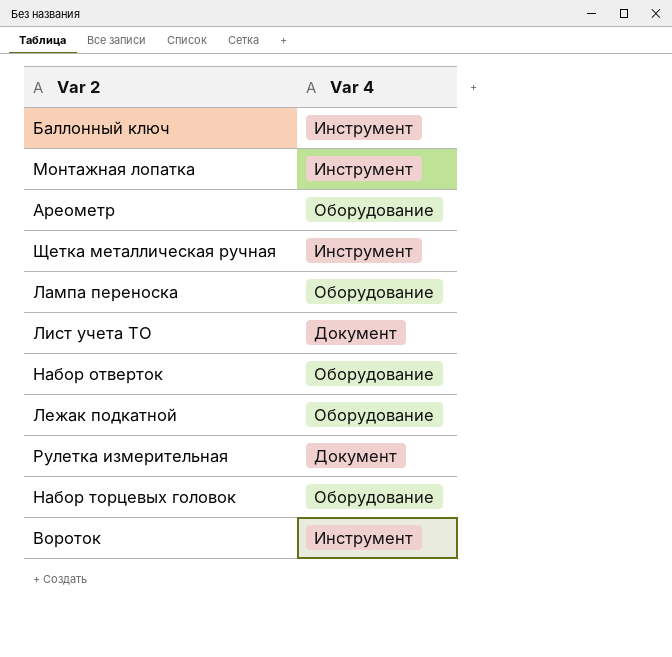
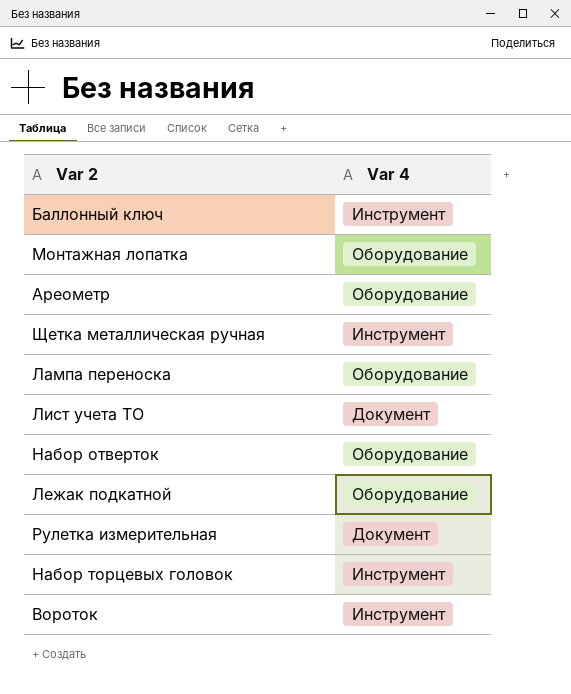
Монтажная лопатка | Var 4: Инструмент -> Оборудование
Набор торцевых головок | Var 4: Оборудование -> Инструмент

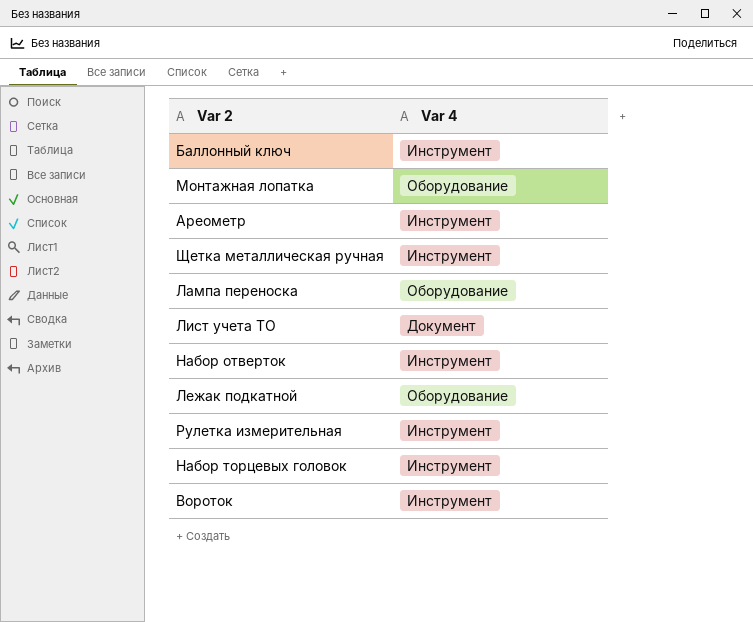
Ареометр | Var 4: Оборудование -> Инструмент
Набор отверток | Var 4: Оборудование -> Инструмент
Рулетка измерительная | Var 4: Документ -> Инструмент

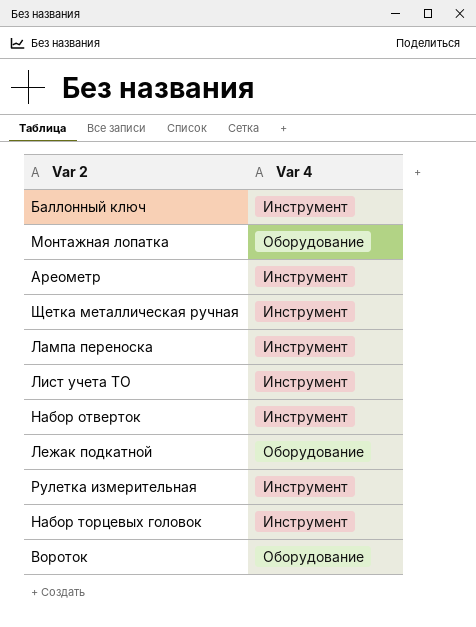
Лампа переноска | Var 4: Оборудование -> Инструмент
Лист учета ТО | Var 4: Документ -> Инструмент
Вороток | Var 4: Инструмент -> Оборудование

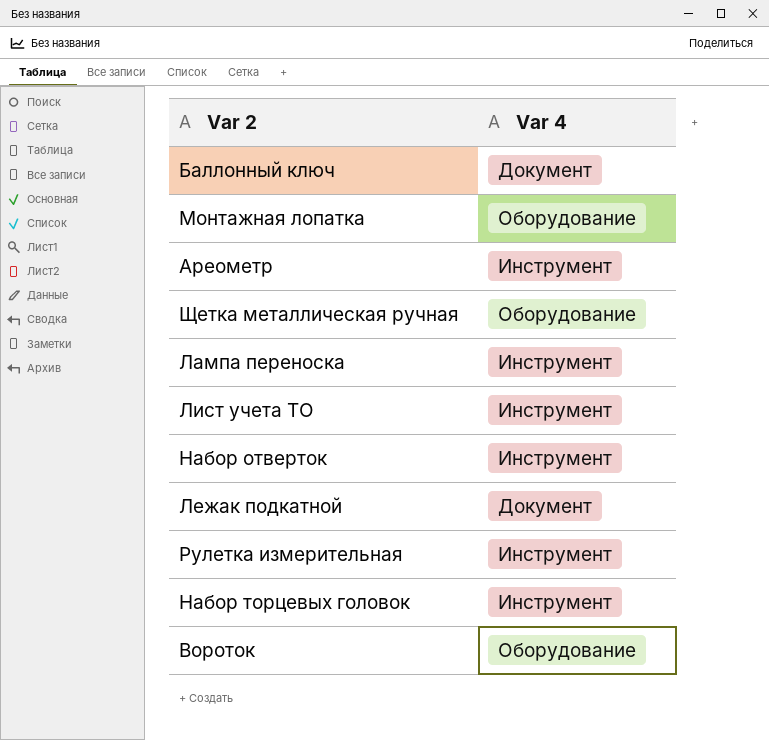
Баллонный ключ | Var 4: Инструмент -> Документ
Щетка металлическая ручная | Var 4: Инструмент -> Оборудование
Лежак подкатной | Var 4: Оборудование -> Документ

